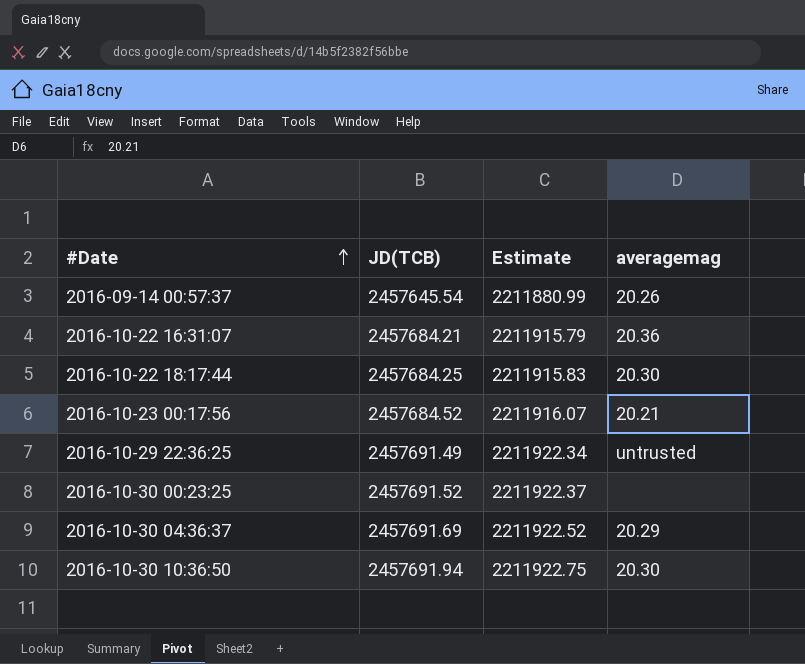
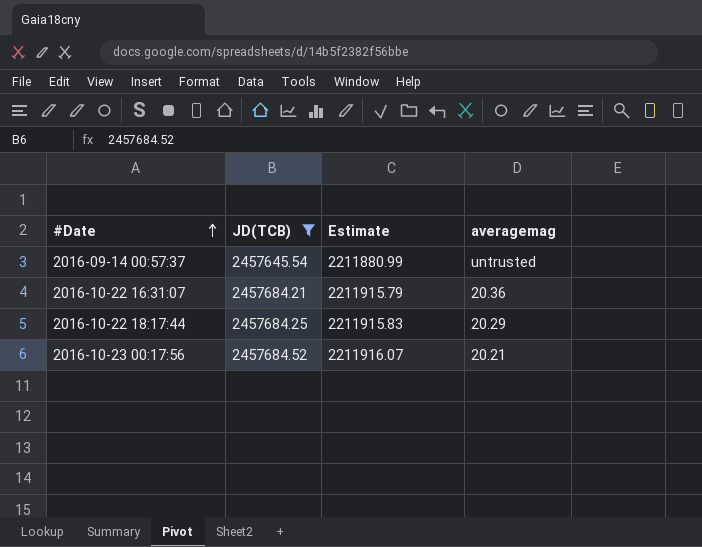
filter: none -> JD(TCB) <= 2457684.52
2016-09-14 00:57:37 | averagemag: 20.26 -> untrusted
2016-10-22 18:17:44 | averagemag: 20.30 -> 20.29

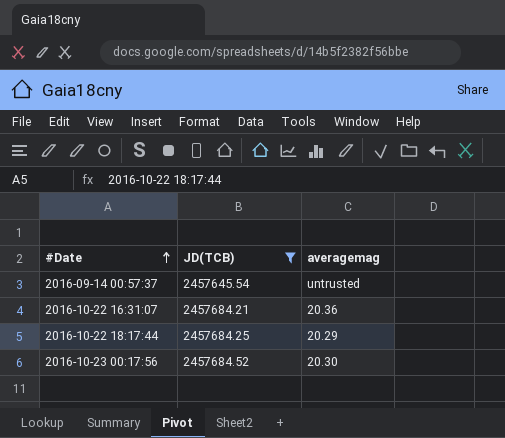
column Estimate | formula: [JD(TCB)] * 0.9 -> none
2016-10-23 00:17:56 | averagemag: 20.21 -> 20.30

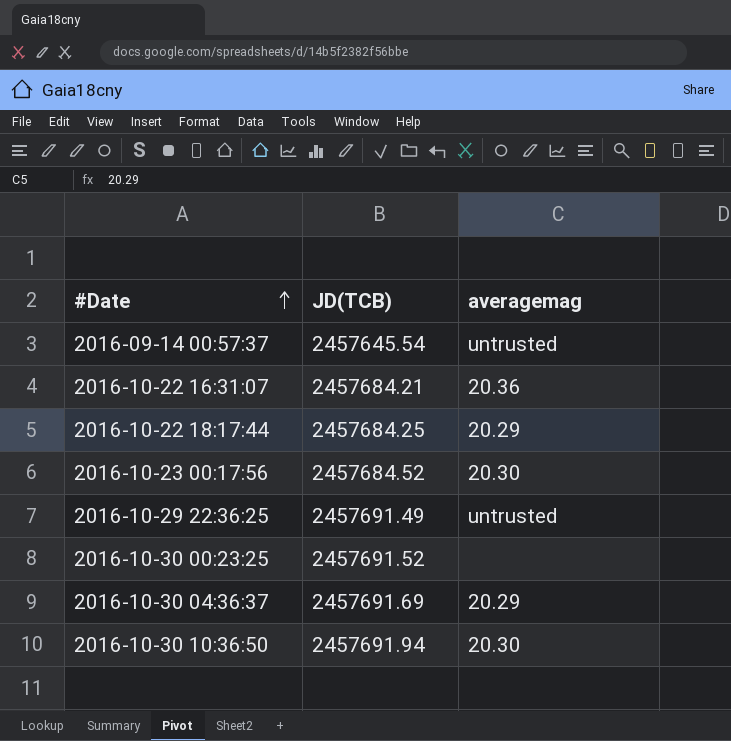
filter: JD(TCB) <= 2457684.52 -> none

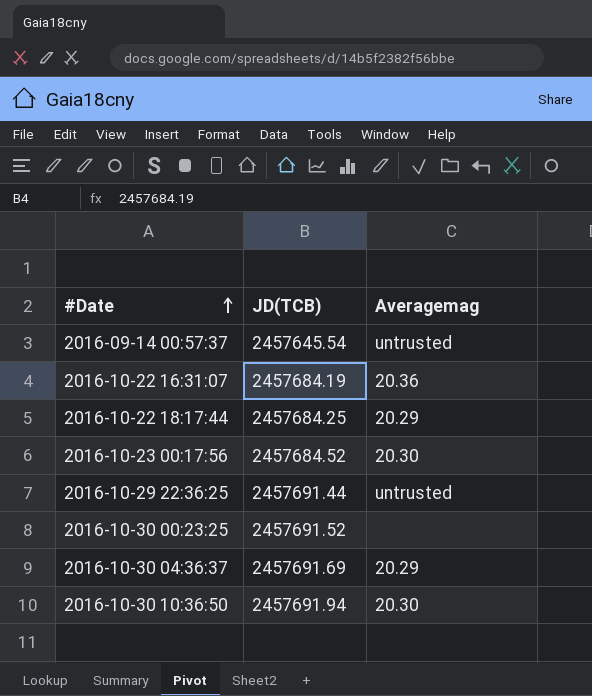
column name: averagemag -> Averagemag
2016-10-22 16:31:07 | JD(TCB): 2457684.21 -> 2457684.19
2016-10-29 22:36:25 | JD(TCB): 2457691.49 -> 2457691.44

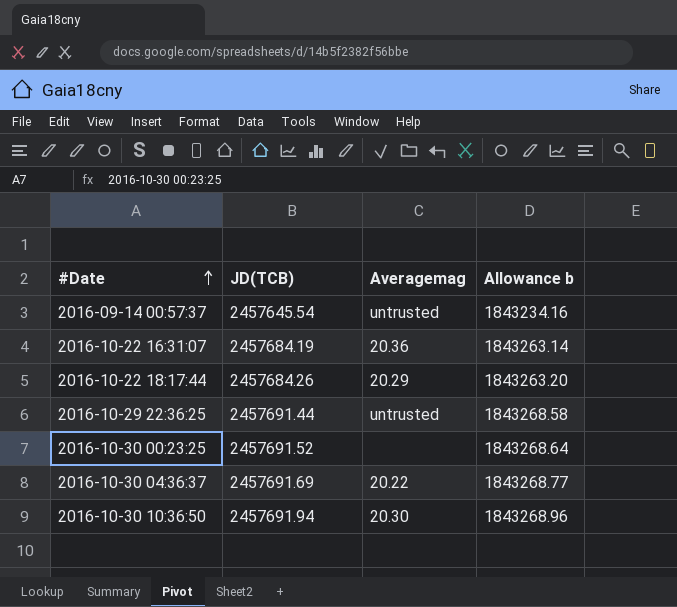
column Allowance b | formula: none -> [JD(TCB)] * 0.75
row 2016-10-23 00:17:56: 2457684.52 | 20.30 -> none
2016-10-22 18:17:44 | JD(TCB): 2457684.25 -> 2457684.26
2016-10-30 04:36:37 | Averagemag: 20.29 -> 20.22

